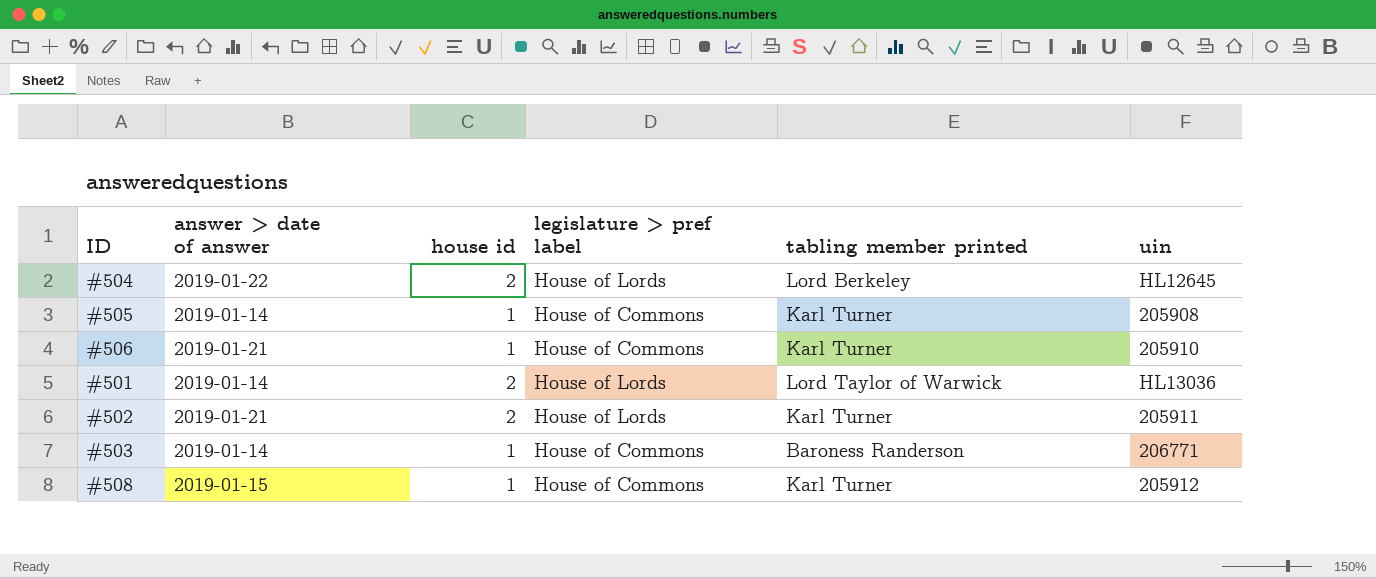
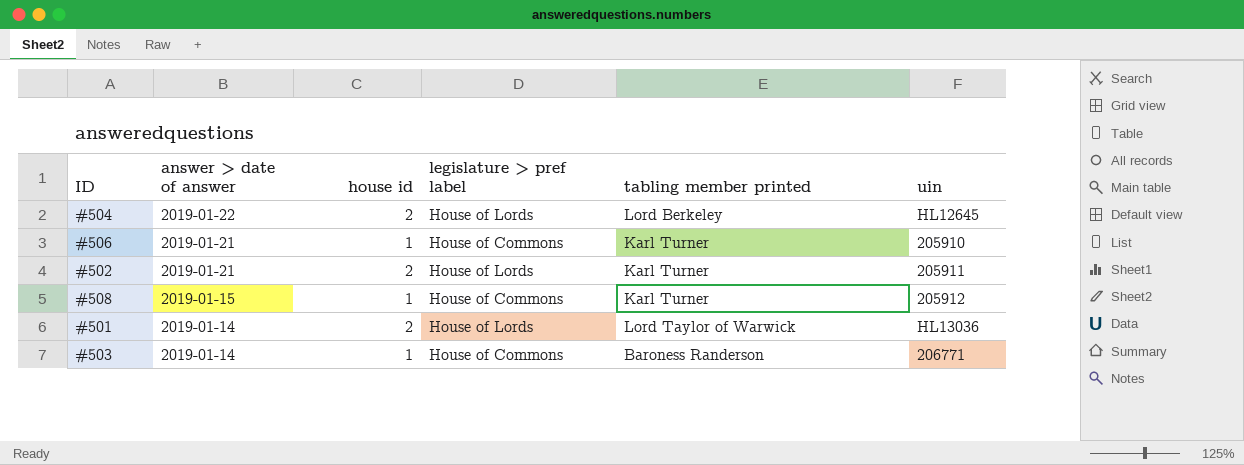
row order: none -> answer > date of answer descending
row #505: 2019-01-14 | 1 | House of Commons | Karl Turner | 205908 -> none

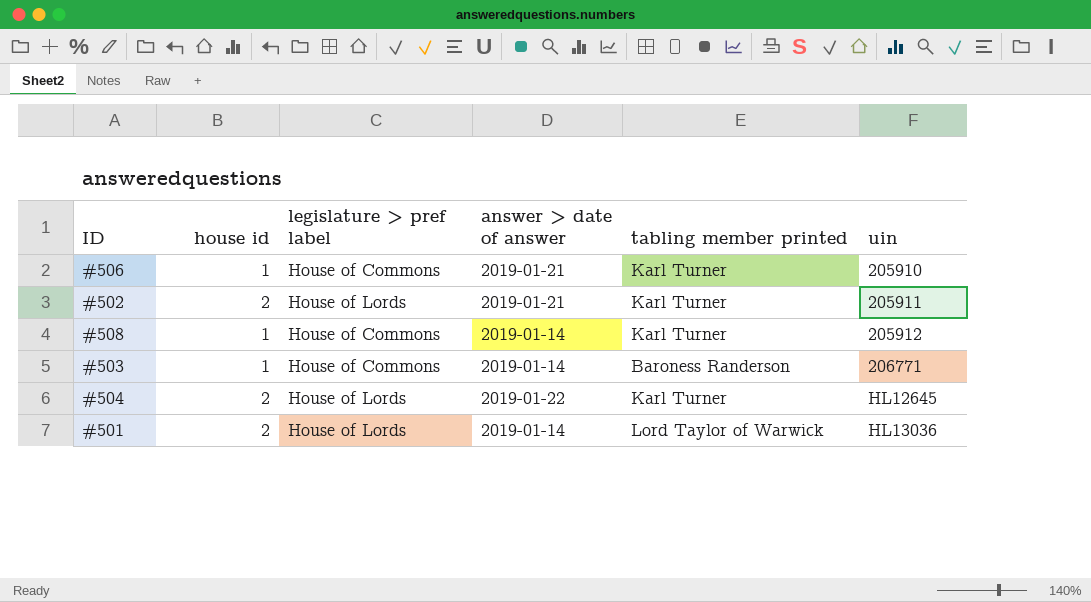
row order: answer > date of answer descending -> uin ascending
column answer > date of answer | position: 2 -> 4
#508 | answer > date of answer: 2019-01-15 -> 2019-01-14
#504 | tabling member printed: Lord Berkeley -> Karl Turner

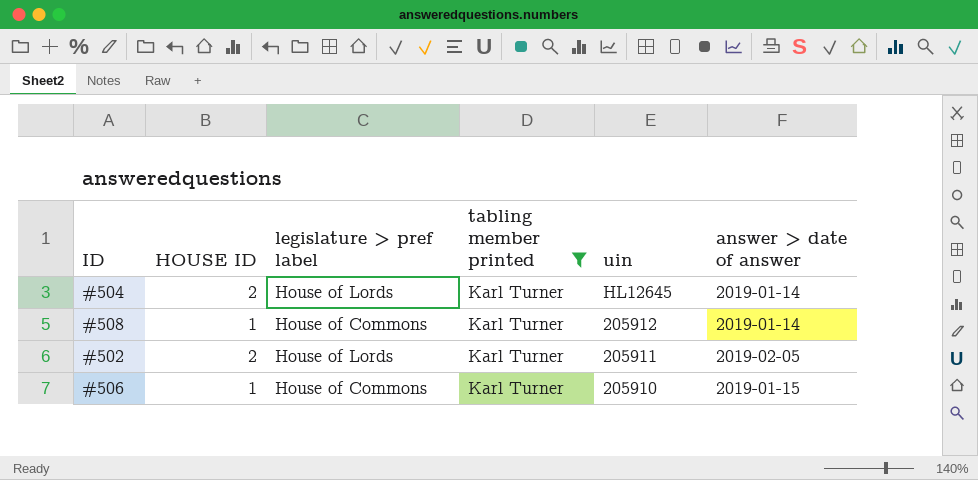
filter: none -> tabling member printed = Karl Turner
row order: uin ascending -> uin descending
column name: house id -> HOUSE ID
column answer > date of answer | position: 4 -> 6
#504 | answer > date of answer: 2019-01-22 -> 2019-01-14
#502 | answer > date of answer: 2019-01-21 -> 2019-02-05
#506 | answer > date of answer: 2019-01-21 -> 2019-01-15

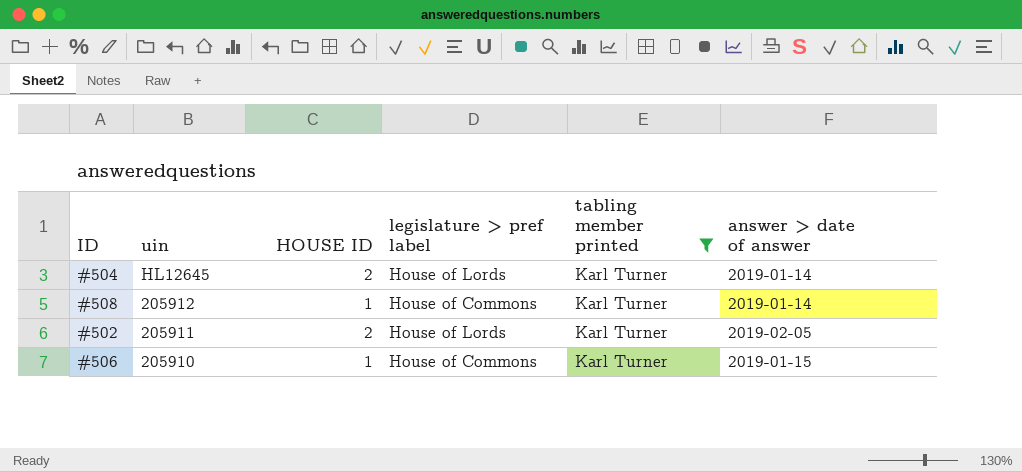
column uin | position: 5 -> 2

